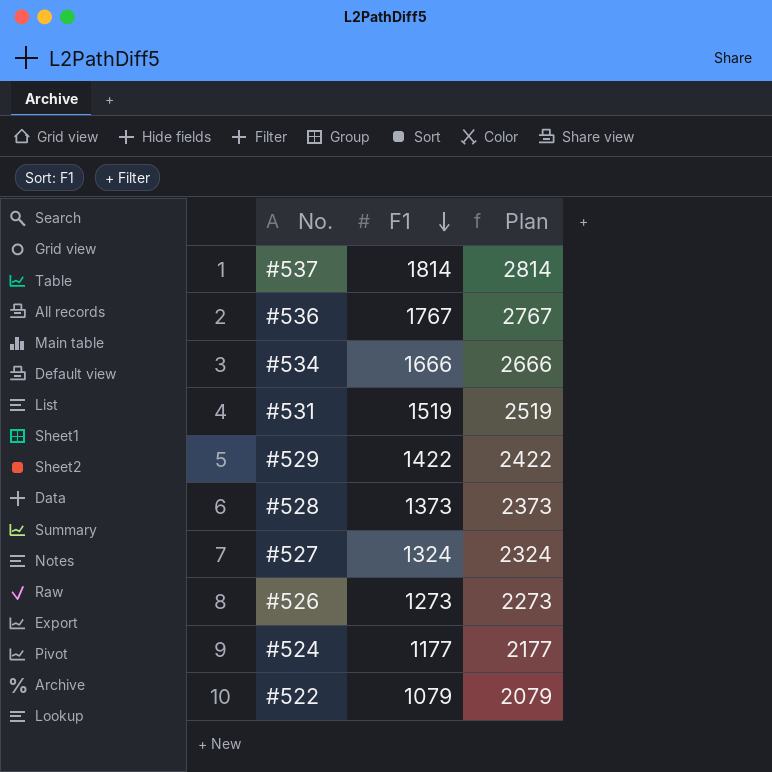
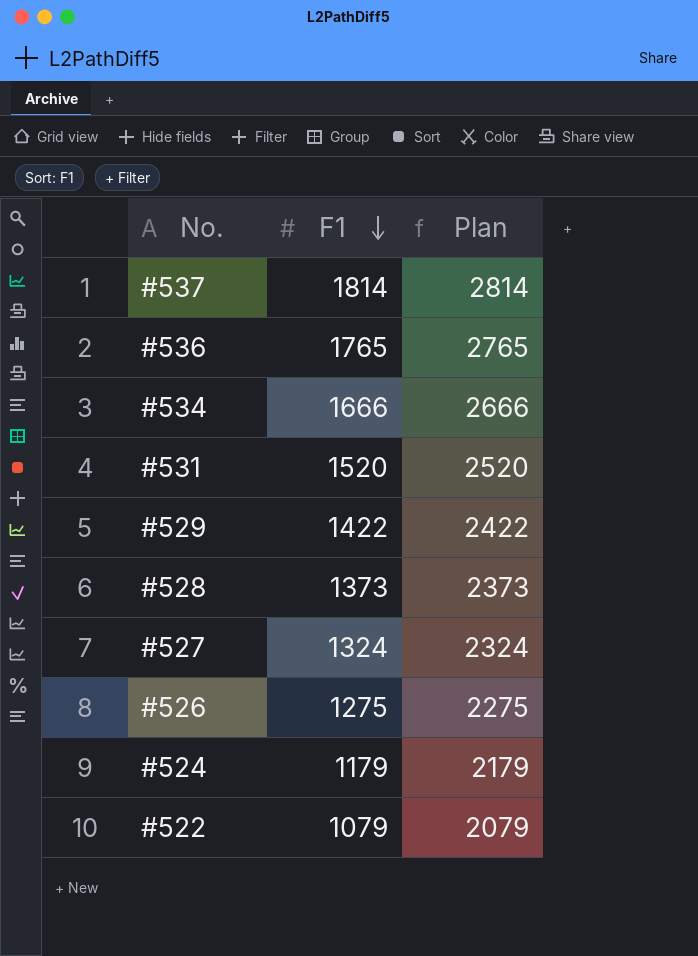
#536 | F1: 1767 -> 1765
#536 | Plan: 2767 -> 2765
#531 | F1: 1519 -> 1520
#531 | Plan: 2519 -> 2520
#526 | F1: 1273 -> 1275
#526 | Plan: 2273 -> 2275
#524 | F1: 1177 -> 1179
#524 | Plan: 2177 -> 2179

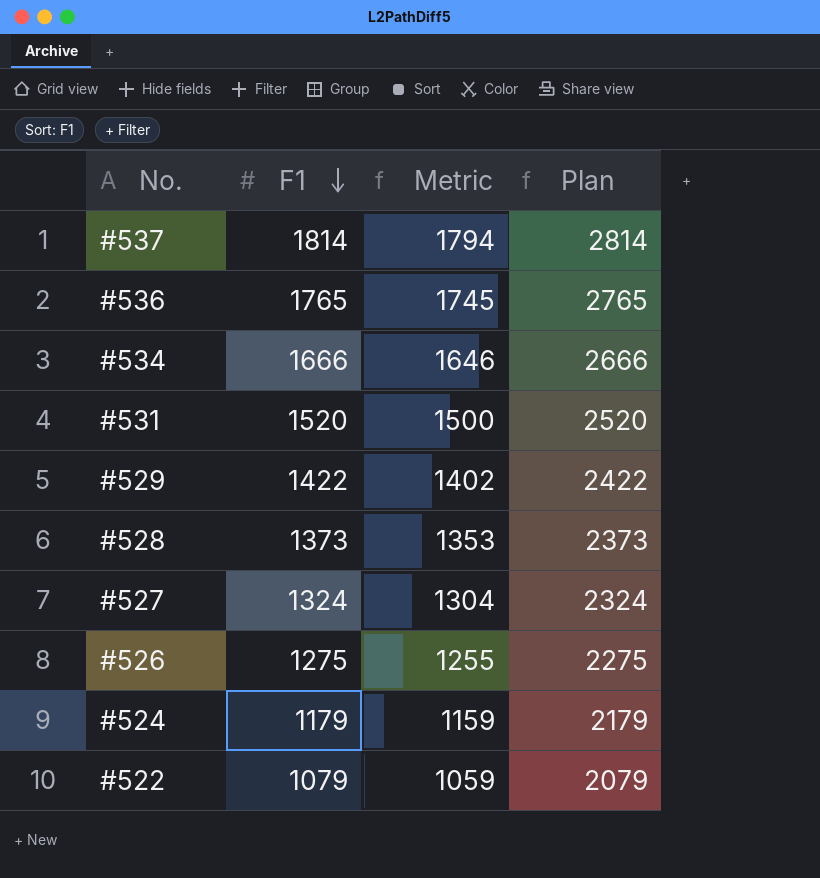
column Metric | formula: none -> [F1] - 20

